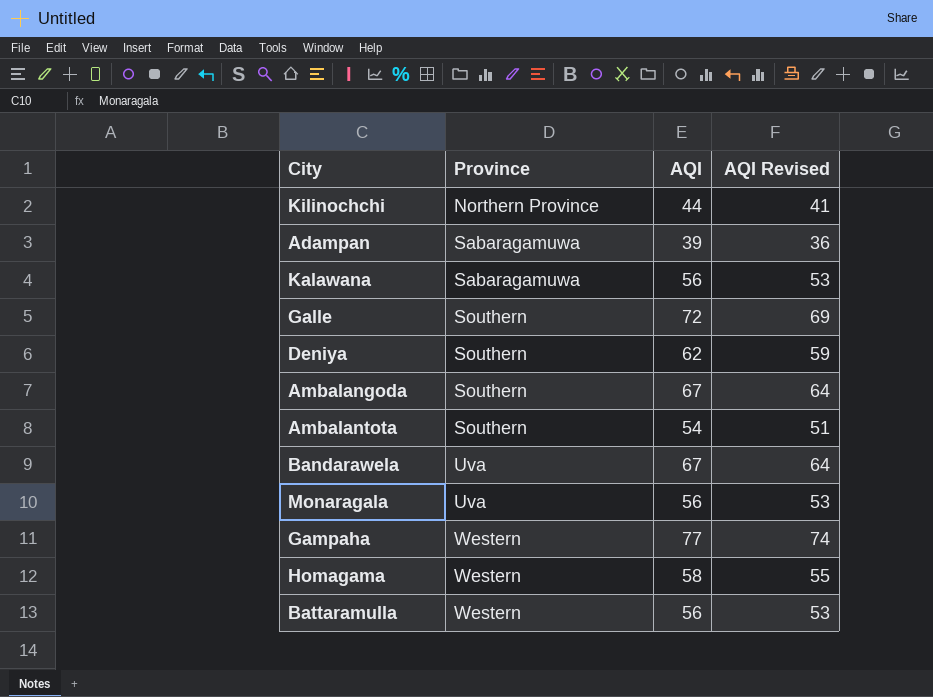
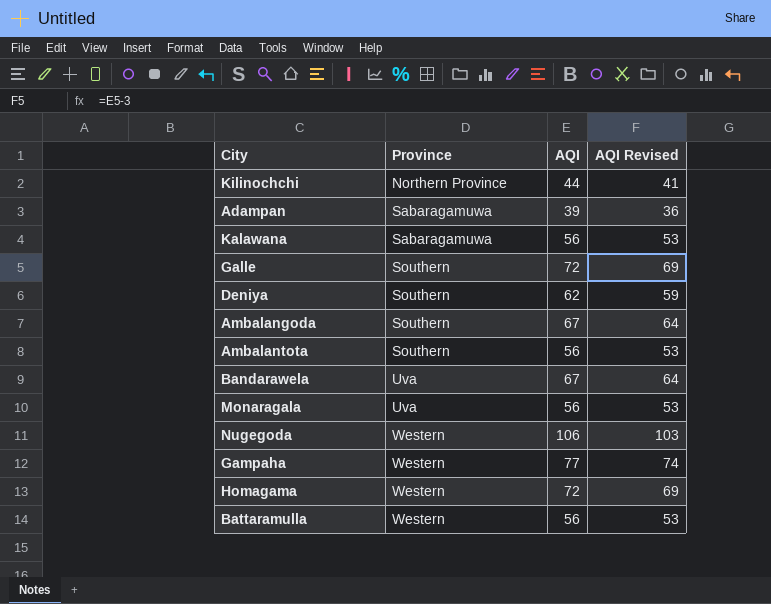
Ambalantota | AQI: 54 -> 56
Ambalantota | AQI Revised: 51 -> 53
row Nugegoda: none -> Western | 106 | 103
Homagama | AQI: 58 -> 72
Homagama | AQI Revised: 55 -> 69

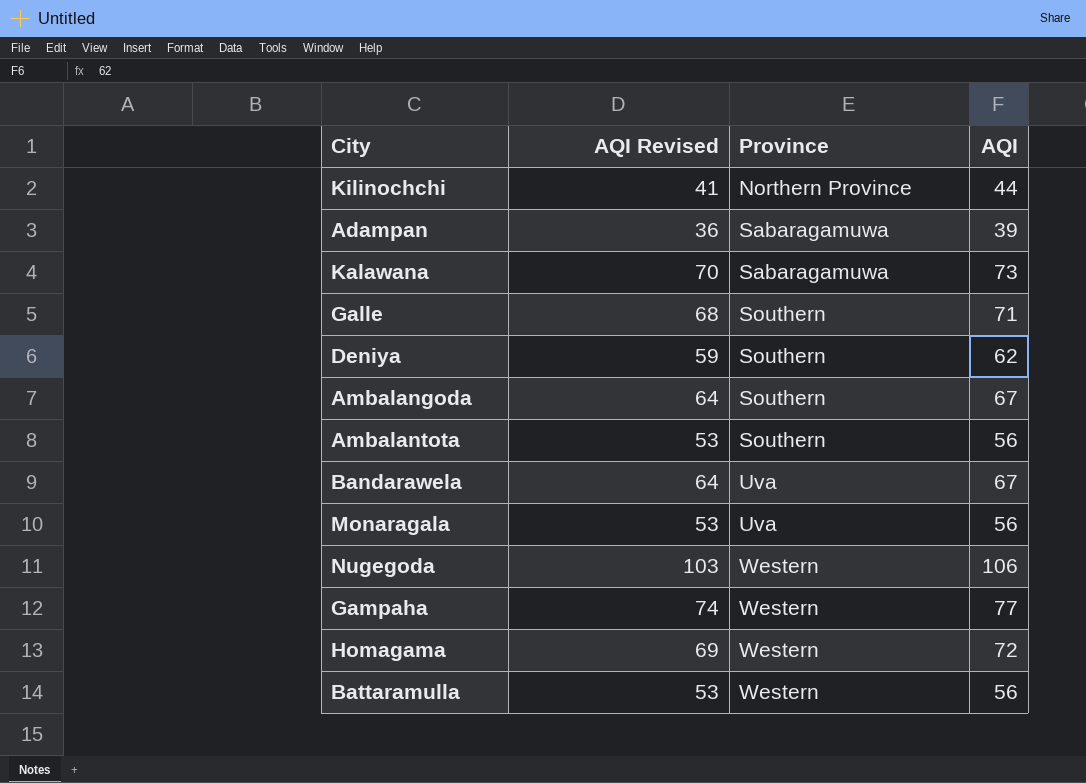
column AQI Revised | position: 4 -> 2
Kalawana | AQI Revised: 53 -> 70
Kalawana | AQI: 56 -> 73
Galle | AQI Revised: 69 -> 68
Galle | AQI: 72 -> 71

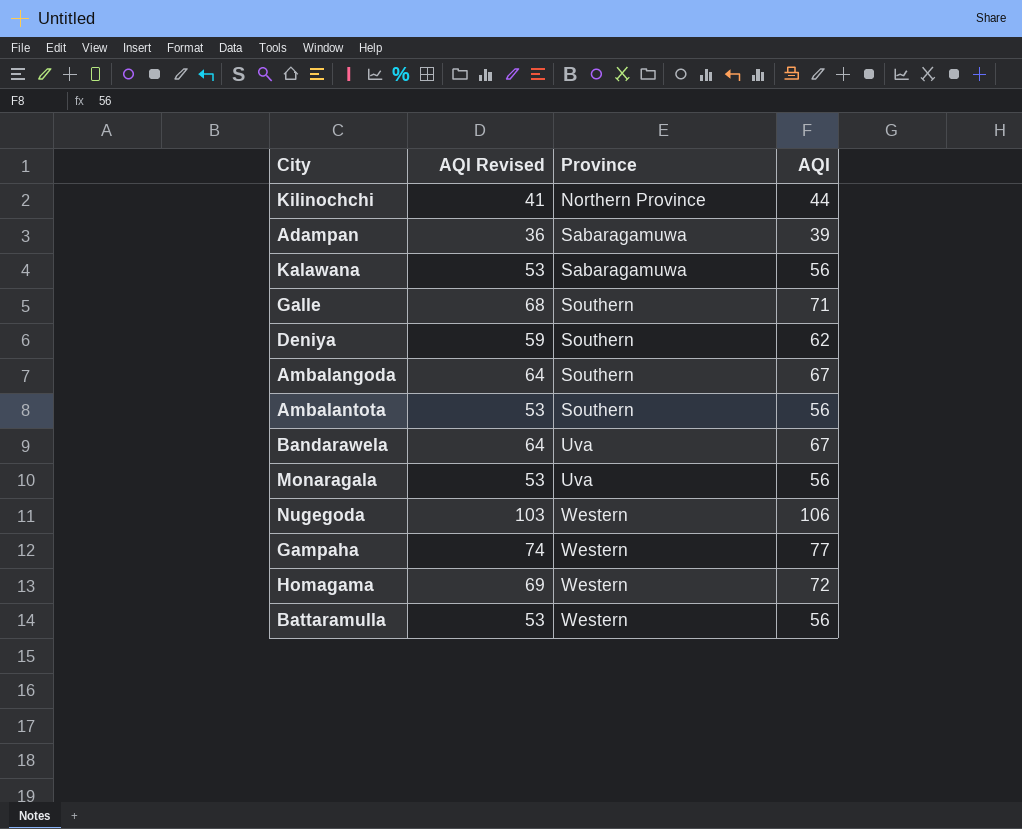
Kalawana | AQI Revised: 70 -> 53
Kalawana | AQI: 73 -> 56

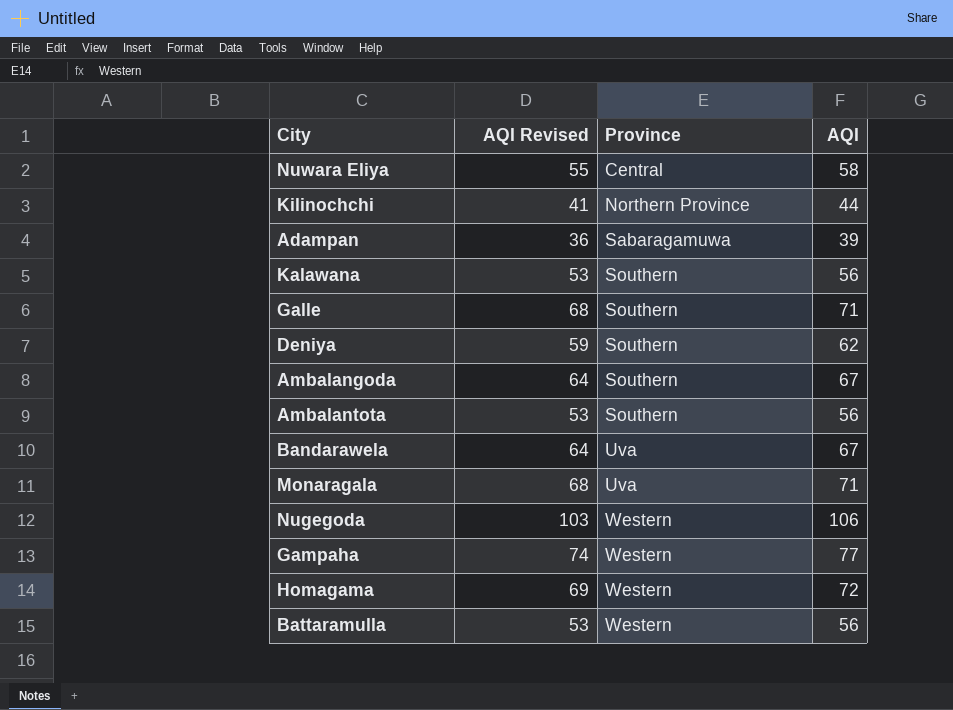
row Nuwara Eliya: none -> 55 | Central | 58
Kalawana | Province: Sabaragamuwa -> Southern
Monaragala | AQI Revised: 53 -> 68
Monaragala | AQI: 56 -> 71

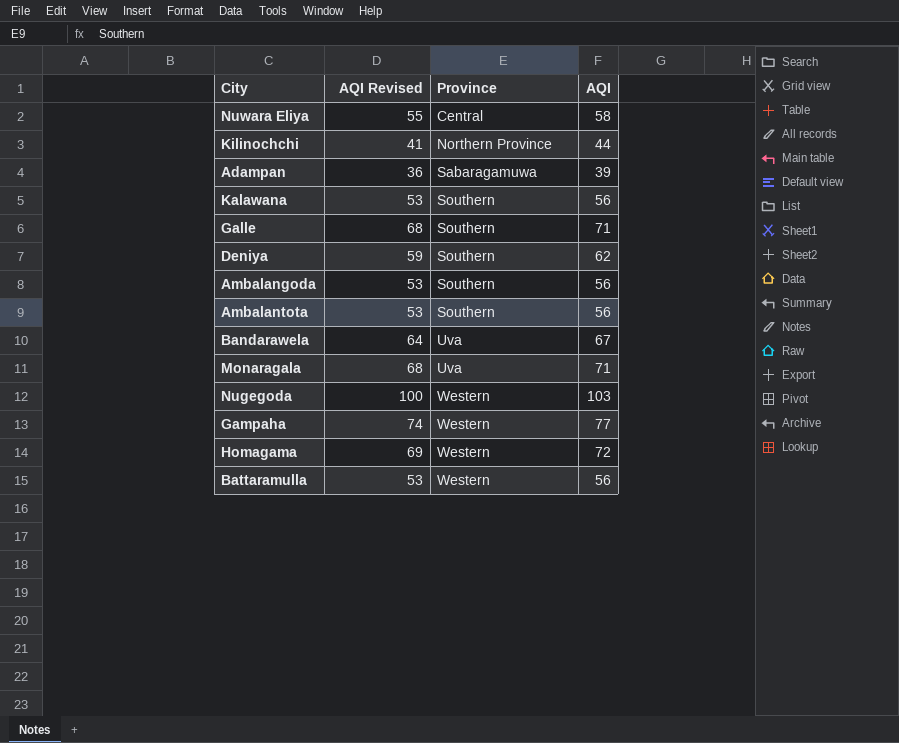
Ambalangoda | AQI Revised: 64 -> 53
Ambalangoda | AQI: 67 -> 56
Nugegoda | AQI Revised: 103 -> 100
Nugegoda | AQI: 106 -> 103

